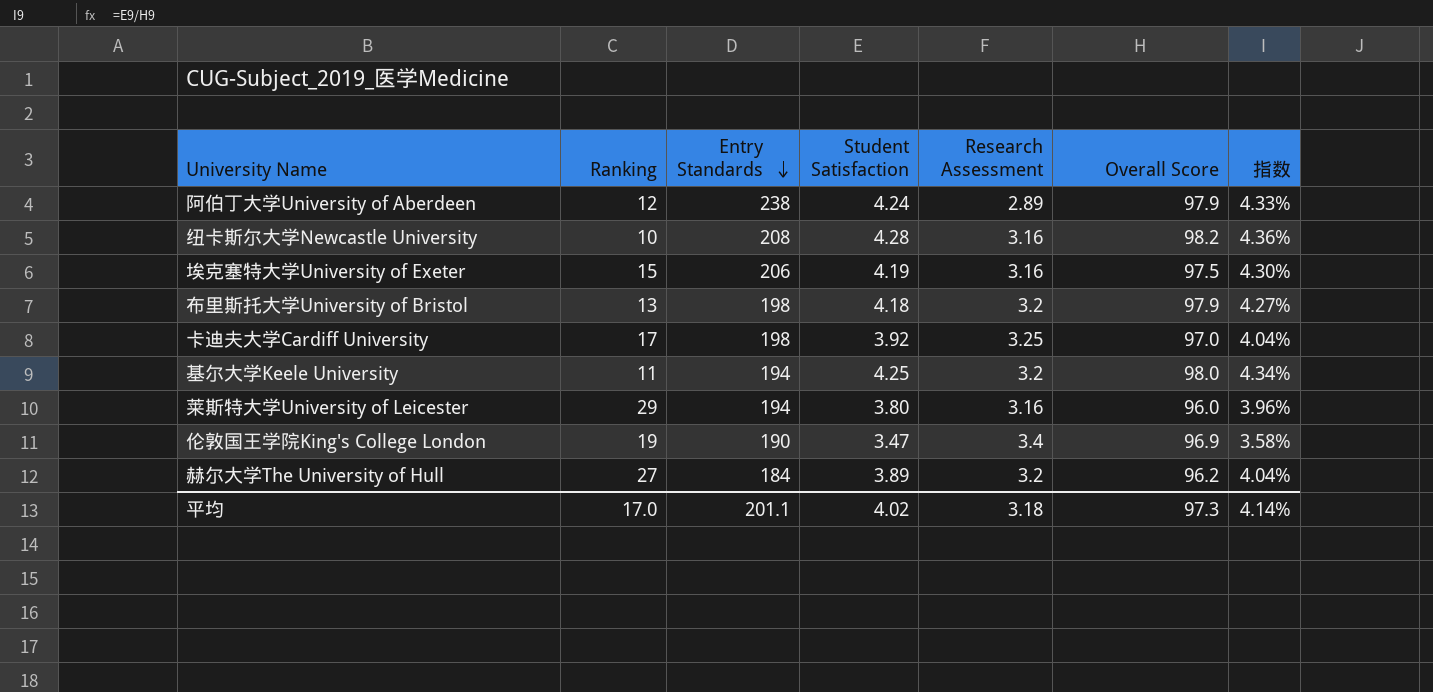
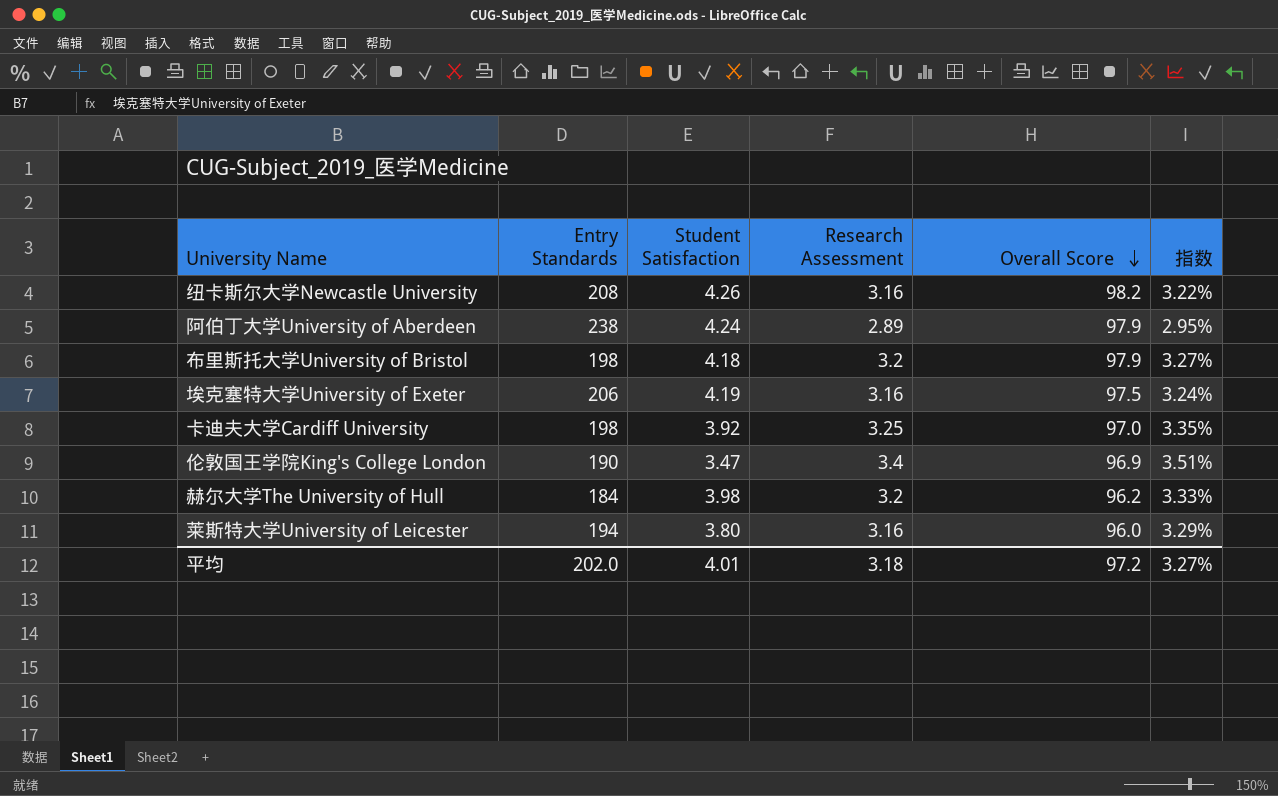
row order: Entry Standards descending -> Overall Score descending
column Ranking | position: 2 -> none
column 指数 | formula: [Student Satisfaction] / [Overall Score] -> [Research Assessment] / [Overall Score]
row 基尔大学Keele University: 11 | 194 | 4.25 | 3.2 | 98.0 | 4.34% -> none
纽卡斯尔大学Newcastle University | Student Satisfaction: 4.28 -> 4.26
赫尔大学The University of Hull | Student Satisfaction: 3.89 -> 3.98
平均 | Entry Standards: 201.1 -> 202.0
平均 | Student Satisfaction: 4.02 -> 4.01
平均 | Overall Score: 97.3 -> 97.2
平均 | 指数: 4.14% -> 3.27%

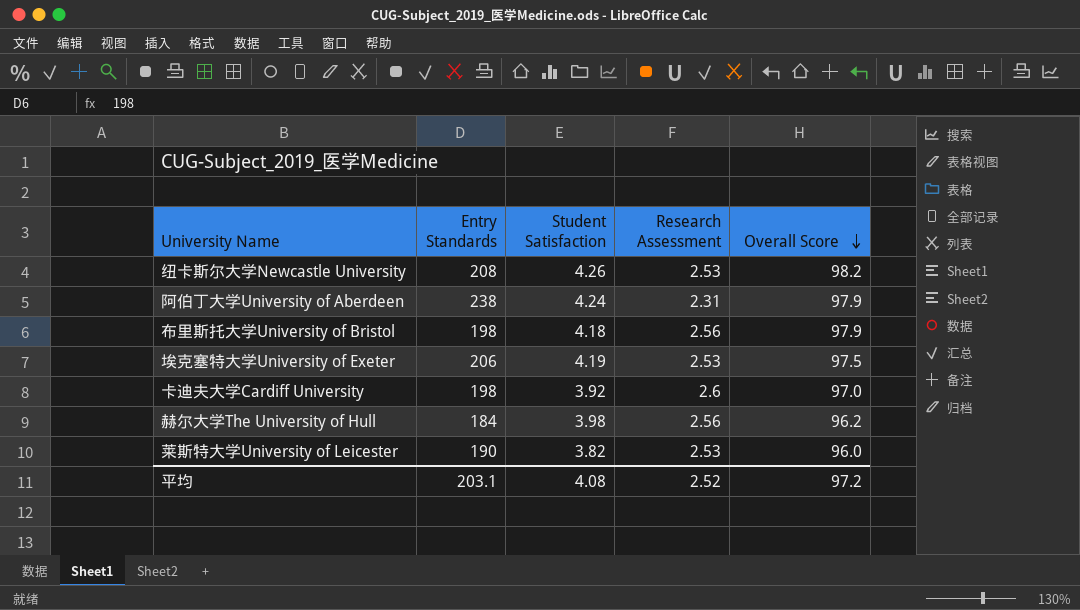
column 指数 | formula: [Research Assessment] / [Overall Score] -> none
row 伦敦国王学院King's College London: 190 | 3.47 | 3.4 | 96.9 | 3.51% -> none
纽卡斯尔大学Newcastle University | Research Assessment: 3.16 -> 2.53
阿伯丁大学University of Aberdeen | Research Assessment: 2.89 -> 2.31
布里斯托大学University of Bristol | Research Assessment: 3.2 -> 2.56
埃克塞特大学University of Exeter | Research Assessment: 3.16 -> 2.53
卡迪夫大学Cardiff University | Research Assessment: 3.25 -> 2.6
赫尔大学The University of Hull | Research Assessment: 3.2 -> 2.56
莱斯特大学University of Leicester | Entry Standards: 194 -> 190
莱斯特大学University of Leicester | Student Satisfaction: 3.80 -> 3.82
莱斯特大学University of Leicester | Research Assessment: 3.16 -> 2.53
平均 | Entry Standards: 202.0 -> 203.1
平均 | Student Satisfaction: 4.01 -> 4.08
平均 | Research Assessment: 3.18 -> 2.52

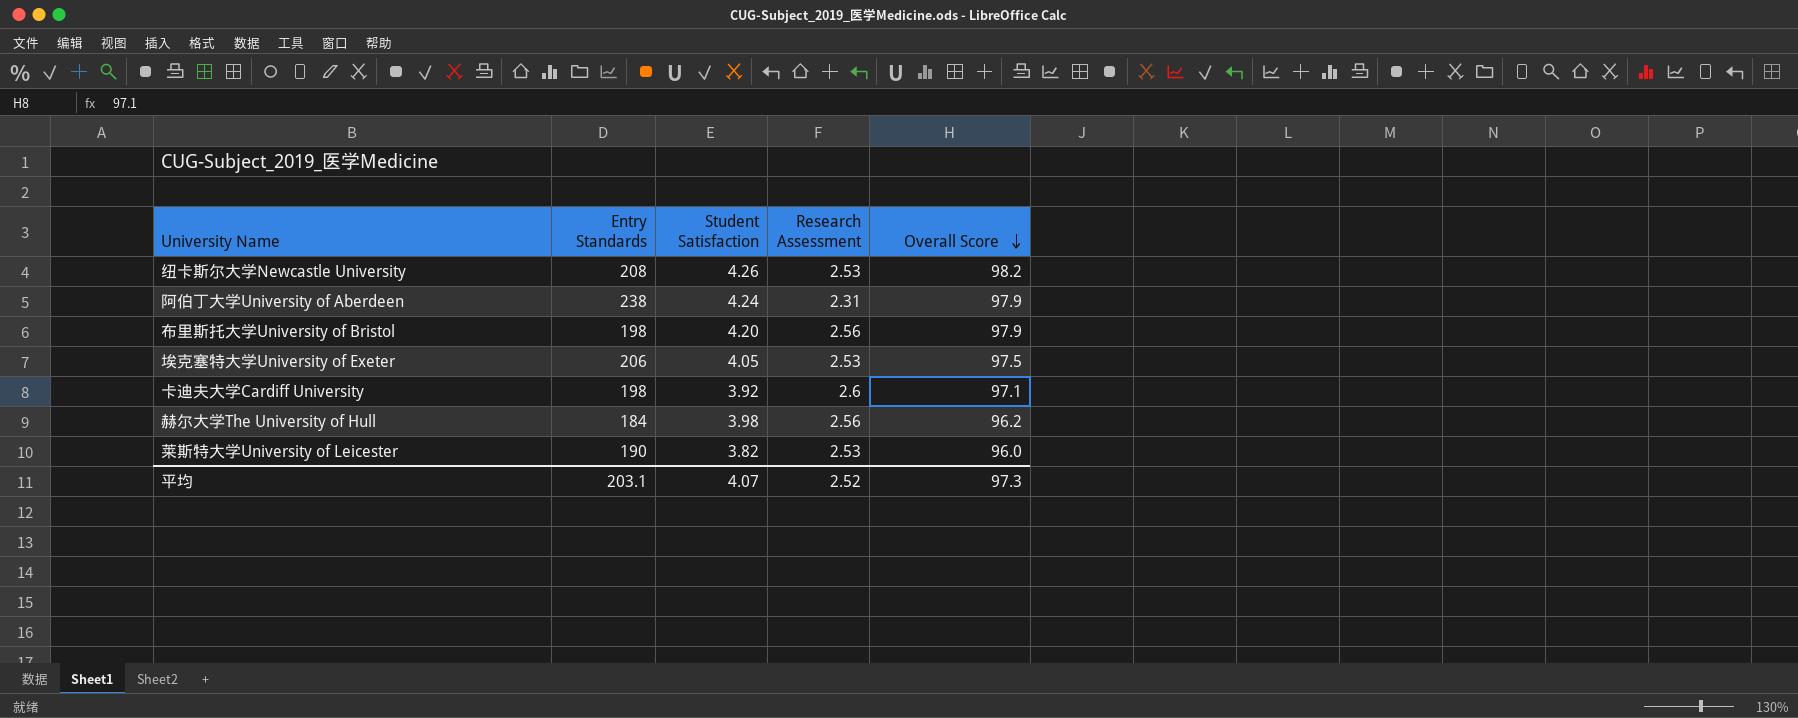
布里斯托大学University of Bristol | Student Satisfaction: 4.18 -> 4.20
埃克塞特大学University of Exeter | Student Satisfaction: 4.19 -> 4.05
卡迪夫大学Cardiff University | Overall Score: 97.0 -> 97.1
平均 | Student Satisfaction: 4.08 -> 4.07
平均 | Overall Score: 97.2 -> 97.3

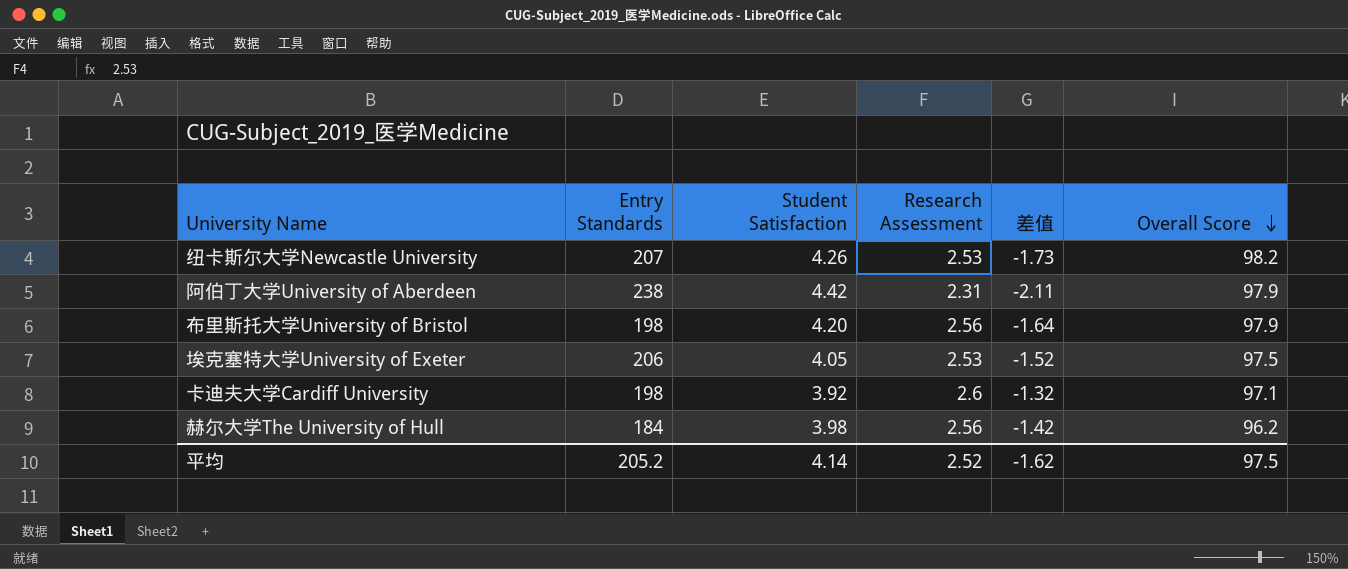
column 差值 | formula: none -> [Research Assessment] - [Student Satisfaction]
row 莱斯特大学University of Leicester: 190 | 3.82 | 2.53 | 96.0 -> none
纽卡斯尔大学Newcastle University | Entry Standards: 208 -> 207
阿伯丁大学University of Aberdeen | Student Satisfaction: 4.24 -> 4.42
平均 | Entry Standards: 203.1 -> 205.2
平均 | Student Satisfaction: 4.07 -> 4.14
平均 | Overall Score: 97.3 -> 97.5

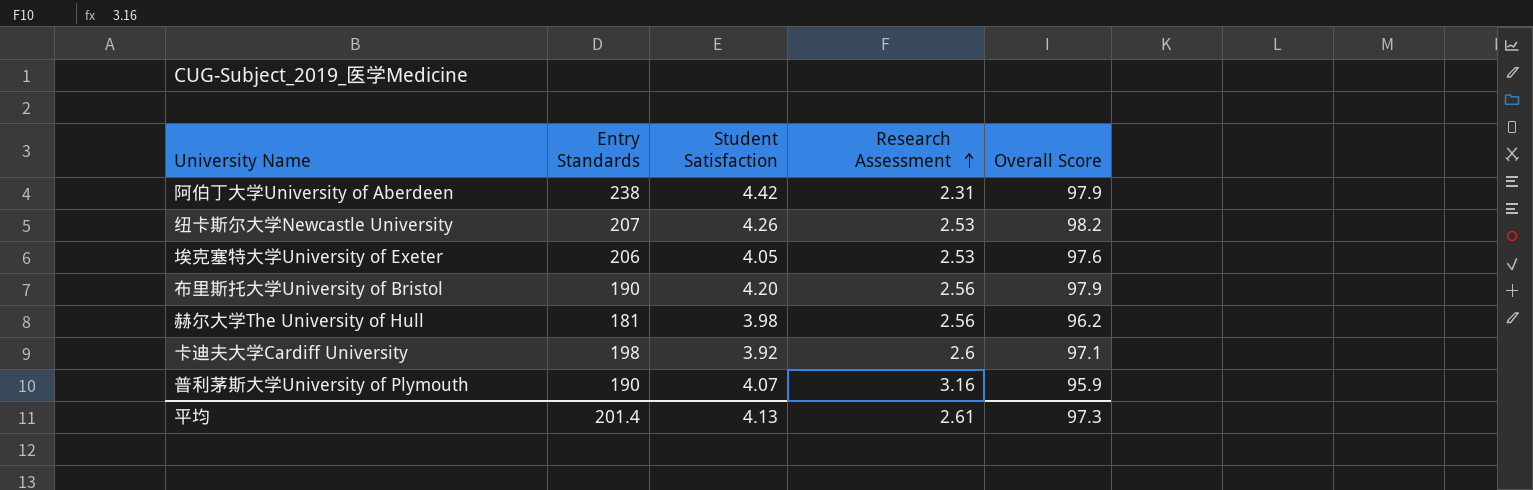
row order: Overall Score descending -> Research Assessment ascending
column 差值 | formula: [Research Assessment] - [Student Satisfaction] -> none
埃克塞特大学University of Exeter | Overall Score: 97.5 -> 97.6
布里斯托大学University of Bristol | Entry Standards: 198 -> 190
赫尔大学The University of Hull | Entry Standards: 184 -> 181
row 普利茅斯大学University of Plymouth: none -> 190 | 4.07 | 3.16 | 95.9
平均 | Entry Standards: 205.2 -> 201.4
平均 | Student Satisfaction: 4.14 -> 4.13
平均 | Research Assessment: 2.52 -> 2.61
平均 | Overall Score: 97.5 -> 97.3

